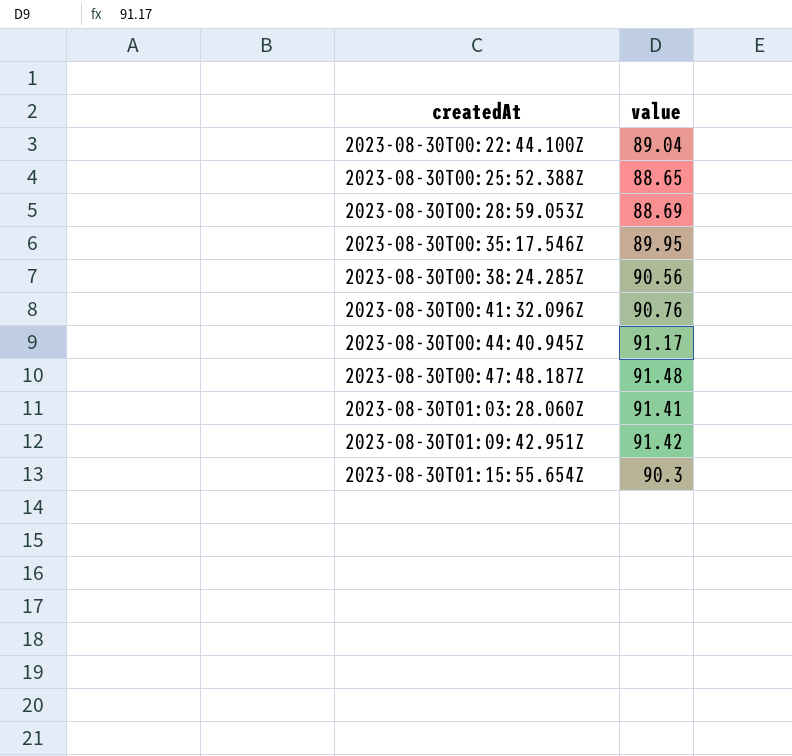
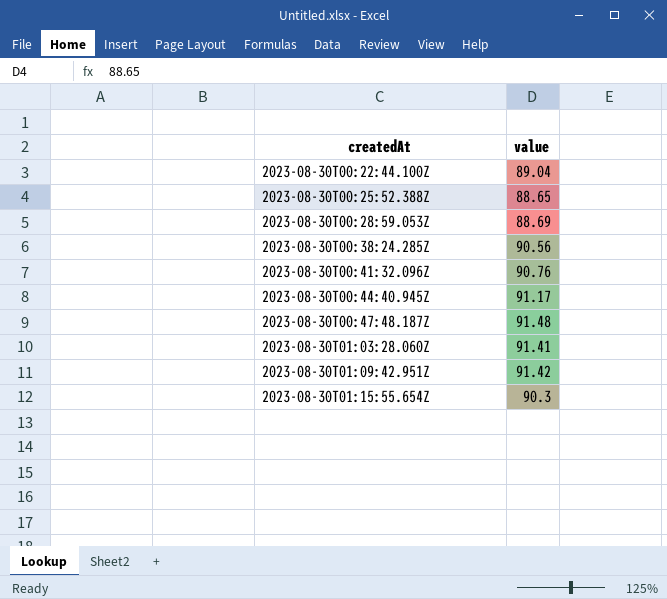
row 2023-08-30T00:35:17.546Z: 89.95 -> none

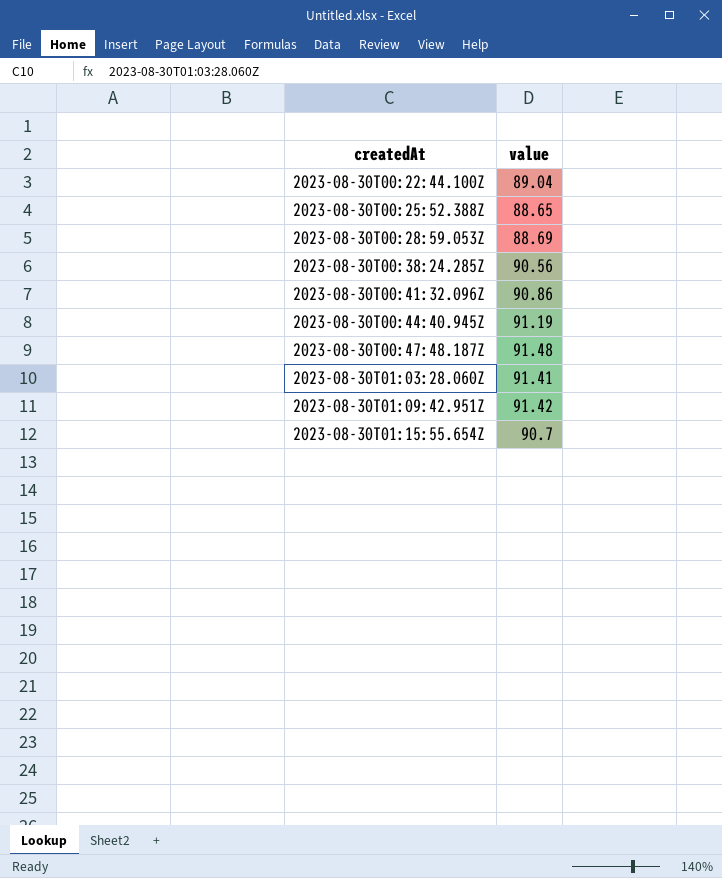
2023-08-30T00:41:32.096Z | value: 90.76 -> 90.86
2023-08-30T00:44:40.945Z | value: 91.17 -> 91.19
2023-08-30T01:15:55.654Z | value: 90.3 -> 90.7

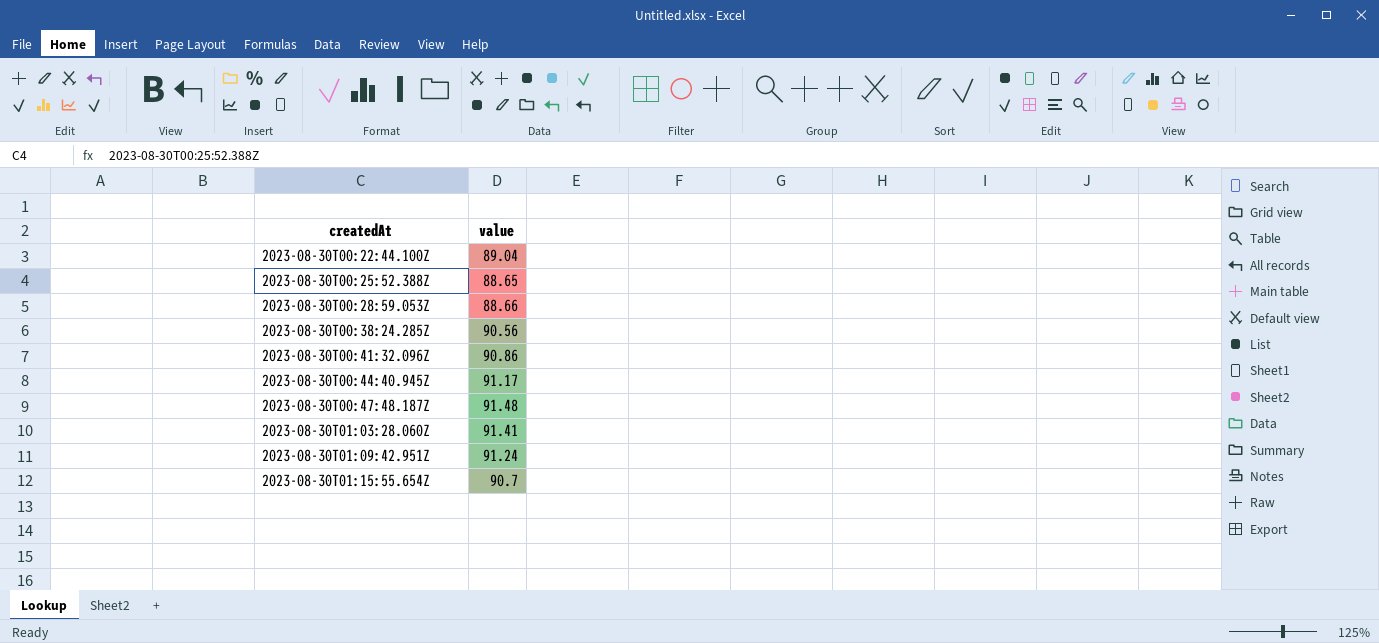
2023-08-30T00:28:59.053Z | value: 88.69 -> 88.66
2023-08-30T00:44:40.945Z | value: 91.19 -> 91.17
2023-08-30T01:09:42.951Z | value: 91.42 -> 91.24

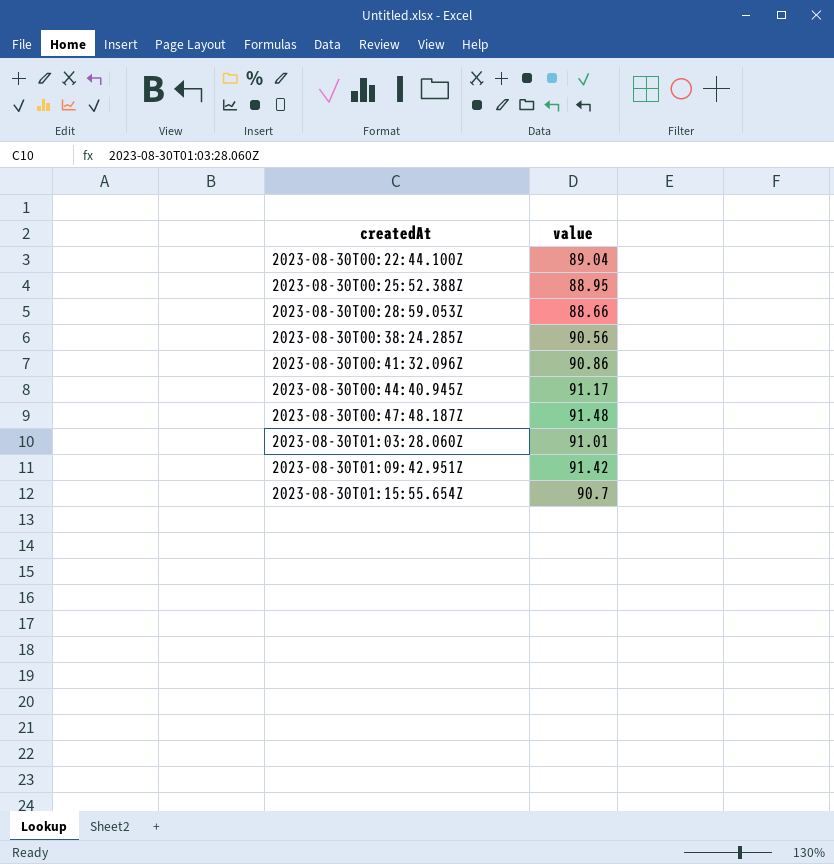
2023-08-30T00:25:52.388Z | value: 88.65 -> 88.95
2023-08-30T01:03:28.060Z | value: 91.41 -> 91.01
2023-08-30T01:09:42.951Z | value: 91.24 -> 91.42

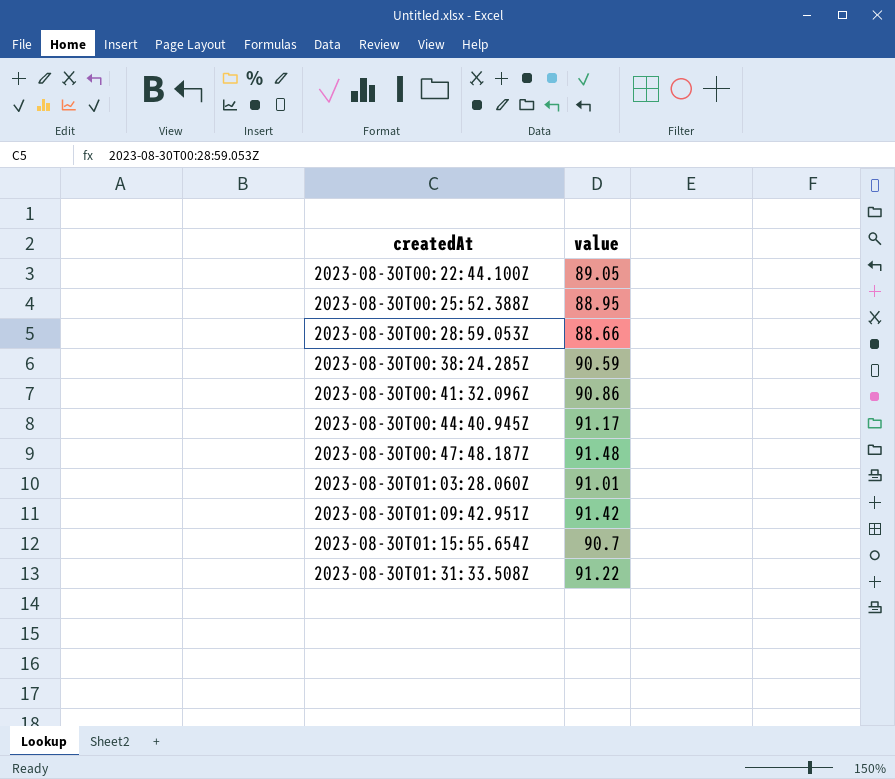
2023-08-30T00:22:44.100Z | value: 89.04 -> 89.05
2023-08-30T00:38:24.285Z | value: 90.56 -> 90.59
row 2023-08-30T01:31:33.508Z: none -> 91.22

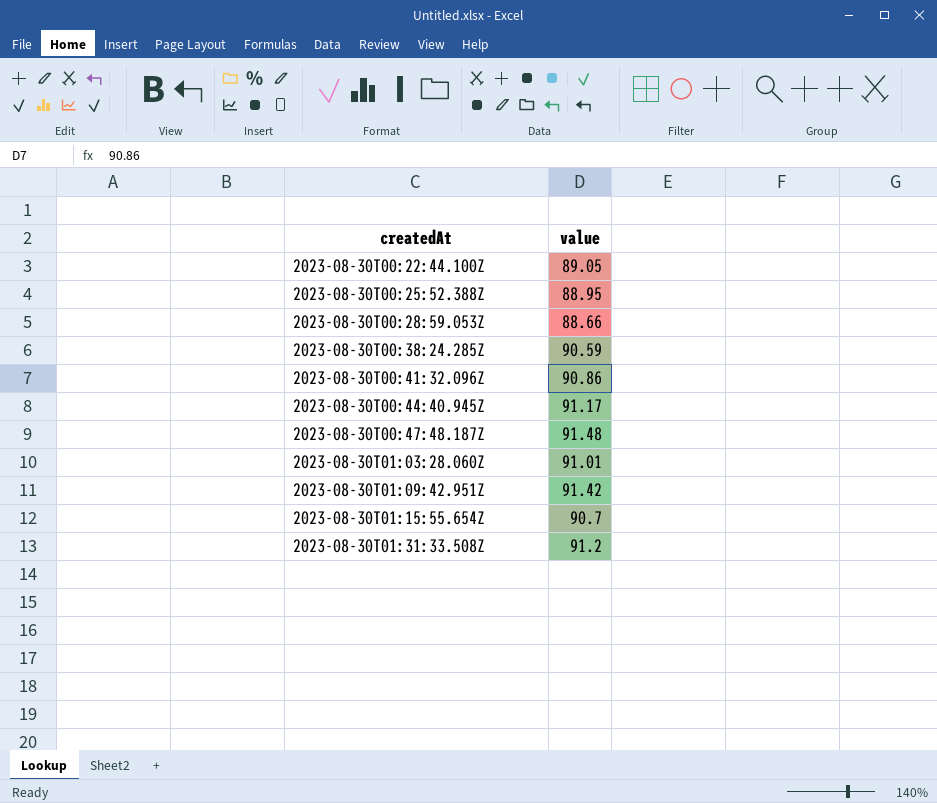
2023-08-30T01:31:33.508Z | value: 91.22 -> 91.2

